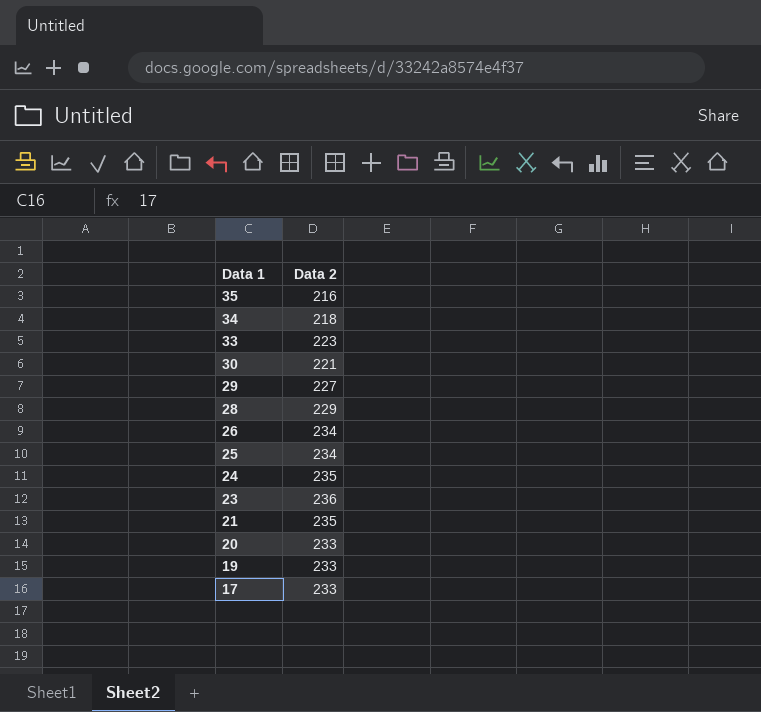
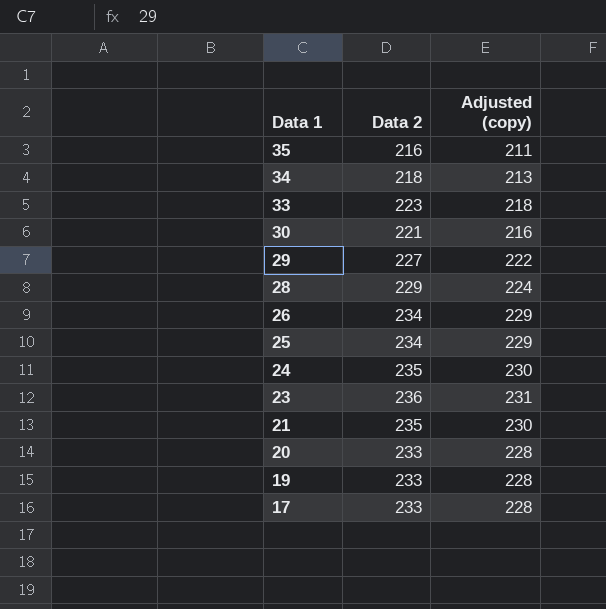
column Adjusted (copy) | formula: none -> [Data 2] - 5

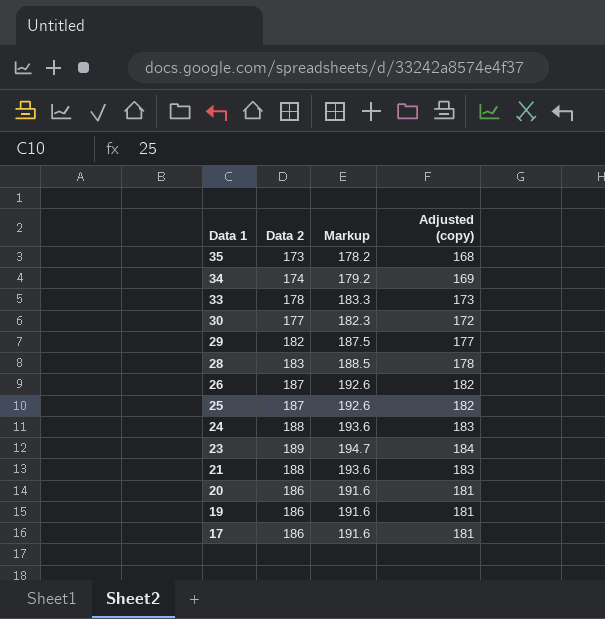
column Markup | formula: none -> [Data 2] * 1.03
35 | Data 2: 216 -> 173
35 | Adjusted (copy): 211 -> 168
34 | Data 2: 218 -> 174
34 | Adjusted (copy): 213 -> 169
33 | Data 2: 223 -> 178
33 | Adjusted (copy): 218 -> 173
30 | Data 2: 221 -> 177
30 | Adjusted (copy): 216 -> 172
29 | Data 2: 227 -> 182
29 | Adjusted (copy): 222 -> 177
28 | Data 2: 229 -> 183
28 | Adjusted (copy): 224 -> 178
26 | Data 2: 234 -> 187
26 | Adjusted (copy): 229 -> 182
25 | Data 2: 234 -> 187
25 | Adjusted (copy): 229 -> 182
24 | Data 2: 235 -> 188
24 | Adjusted (copy): 230 -> 183
23 | Data 2: 236 -> 189
23 | Adjusted (copy): 231 -> 184
21 | Data 2: 235 -> 188
21 | Adjusted (copy): 230 -> 183
20 | Data 2: 233 -> 186
20 | Adjusted (copy): 228 -> 181
19 | Data 2: 233 -> 186
19 | Adjusted (copy): 228 -> 181
17 | Data 2: 233 -> 186
17 | Adjusted (copy): 228 -> 181

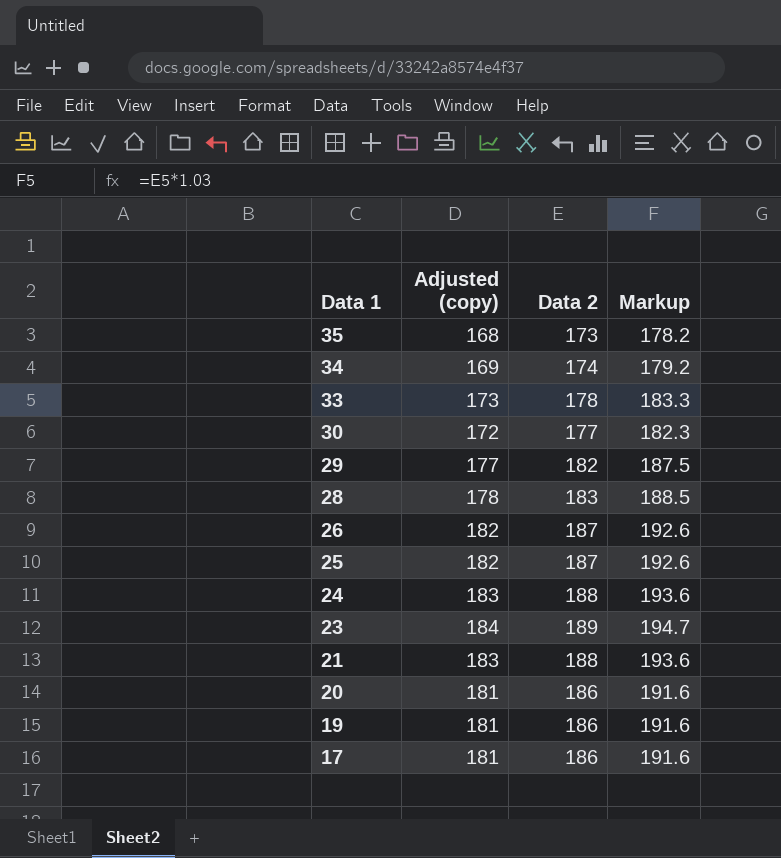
column Adjusted (copy) | position: 4 -> 2

